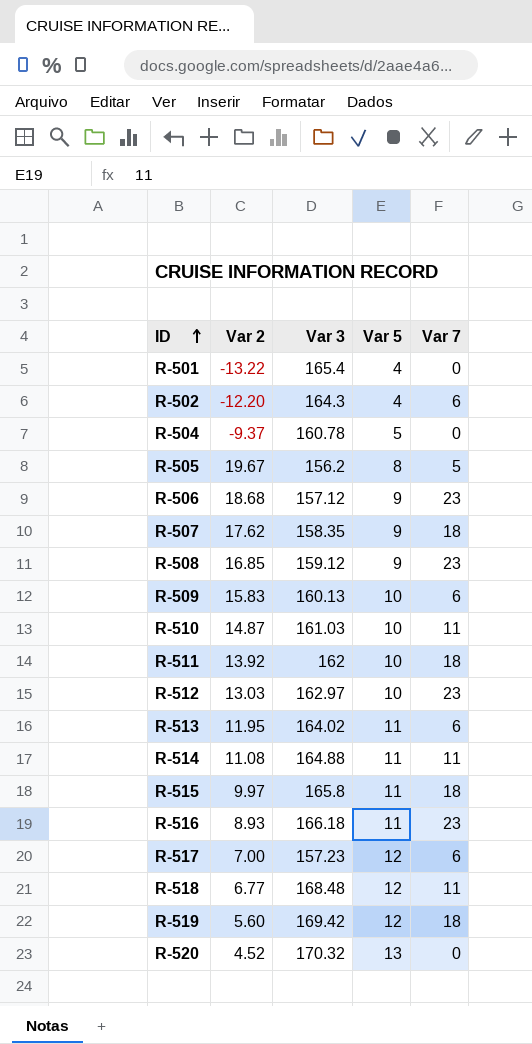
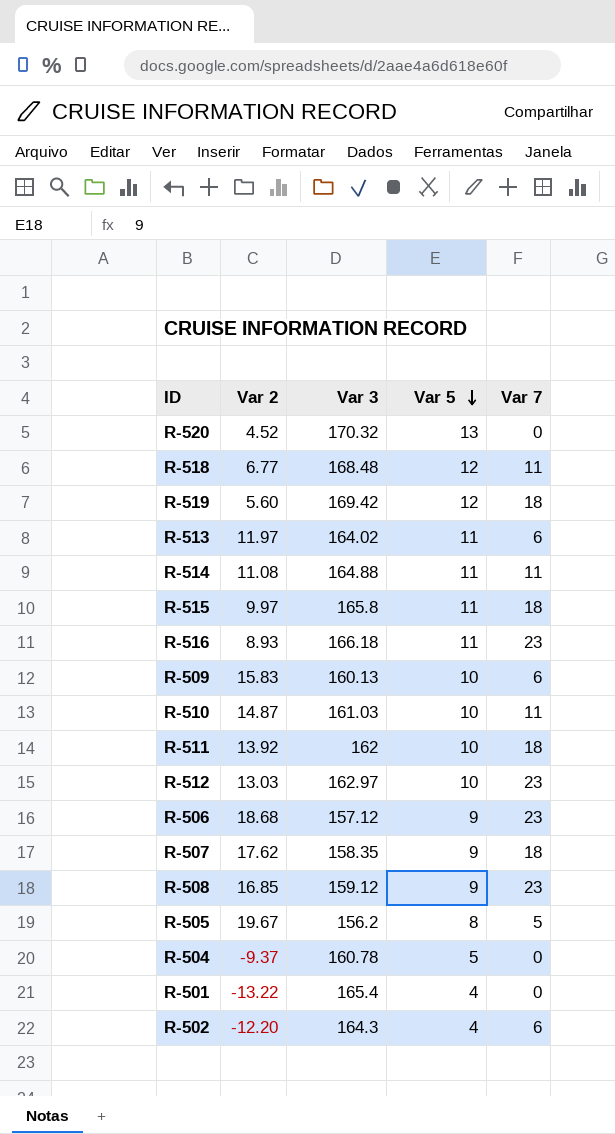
row order: ID ascending -> Var 5 descending
row R-517: 7.00 | 157.23 | 12 | 6 -> none
R-513 | Var 2: 11.95 -> 11.97

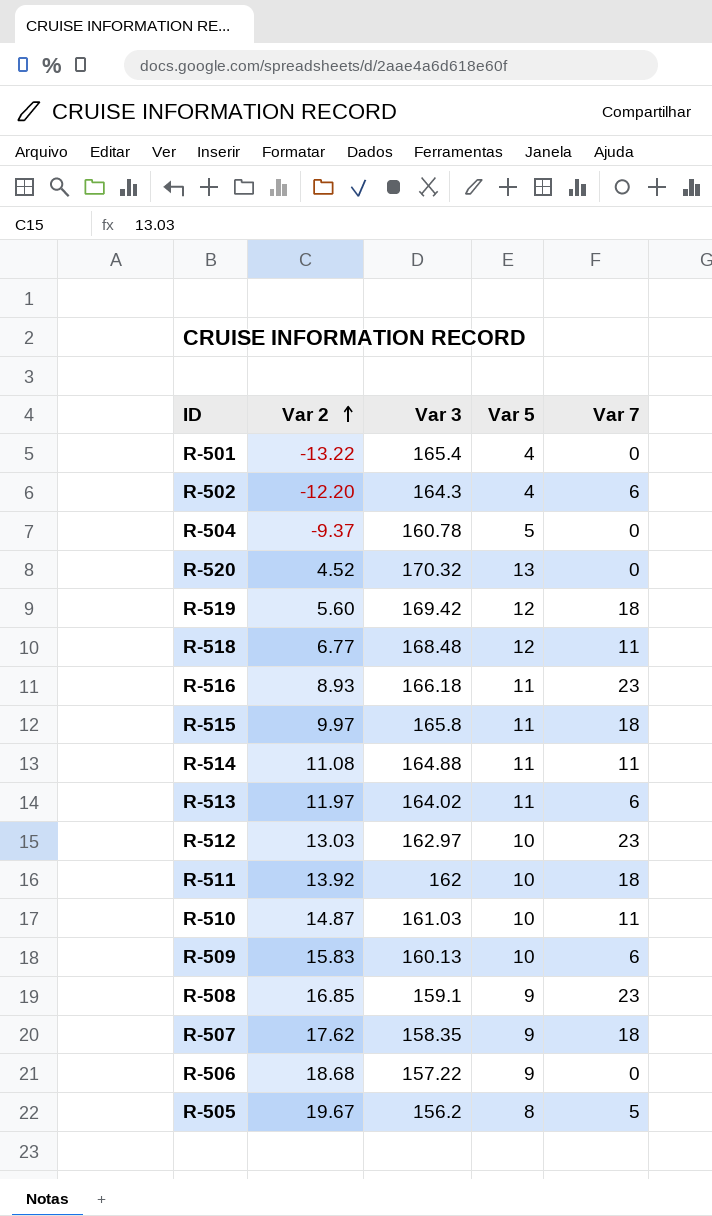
row order: Var 5 descending -> Var 2 ascending
R-508 | Var 3: 159.12 -> 159.1
R-506 | Var 3: 157.12 -> 157.22
R-506 | Var 7: 23 -> 0

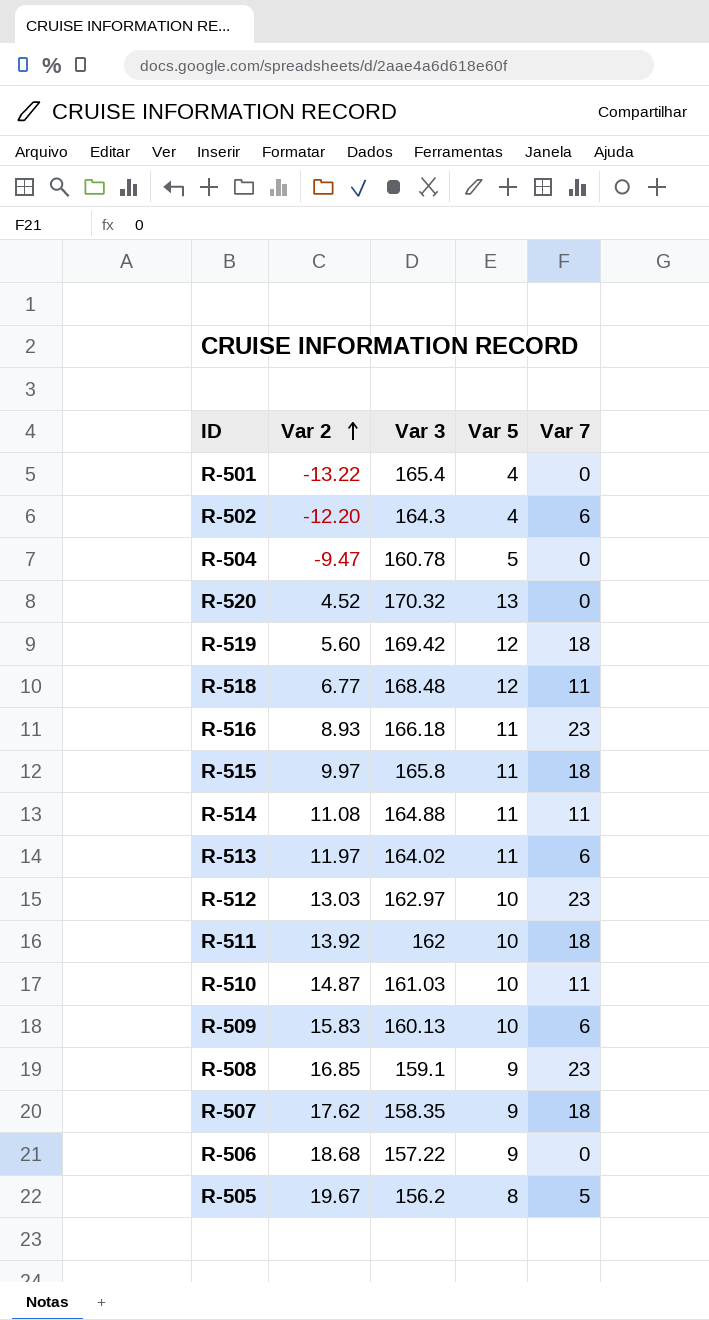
R-504 | Var 2: -9.37 -> -9.47

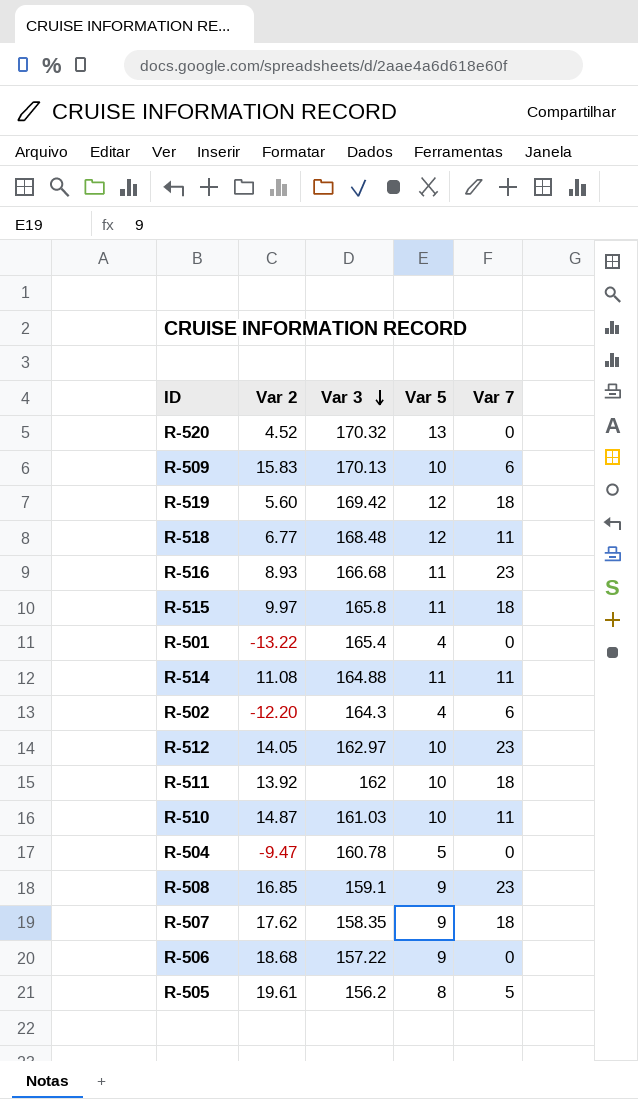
row order: Var 2 ascending -> Var 3 descending
row R-513: 11.97 | 164.02 | 11 | 6 -> none
R-509 | Var 3: 160.13 -> 170.13
R-516 | Var 3: 166.18 -> 166.68
R-512 | Var 2: 13.03 -> 14.05
R-505 | Var 2: 19.67 -> 19.61

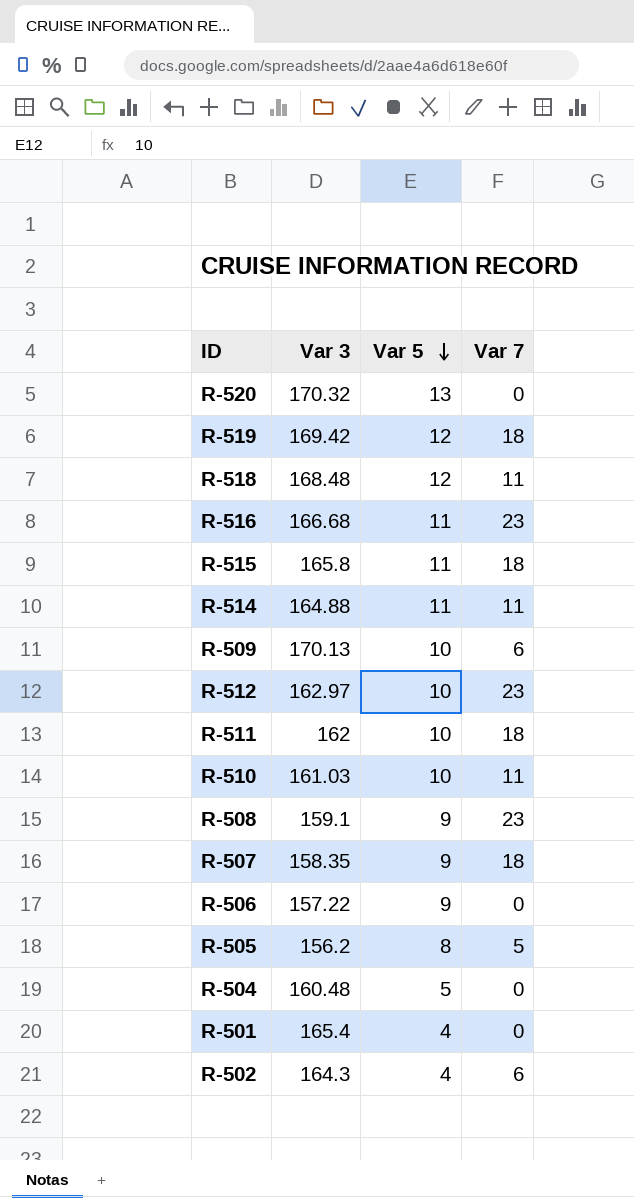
row order: Var 3 descending -> Var 5 descending
column Var 2 | position: 2 -> none
R-504 | Var 3: 160.78 -> 160.48

